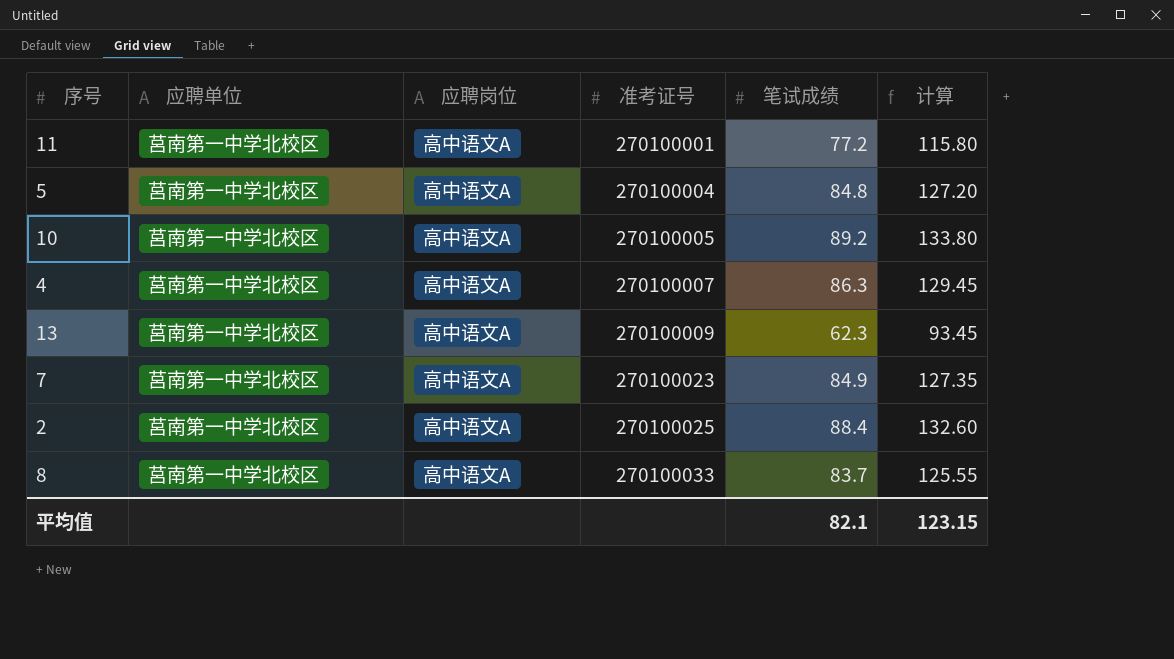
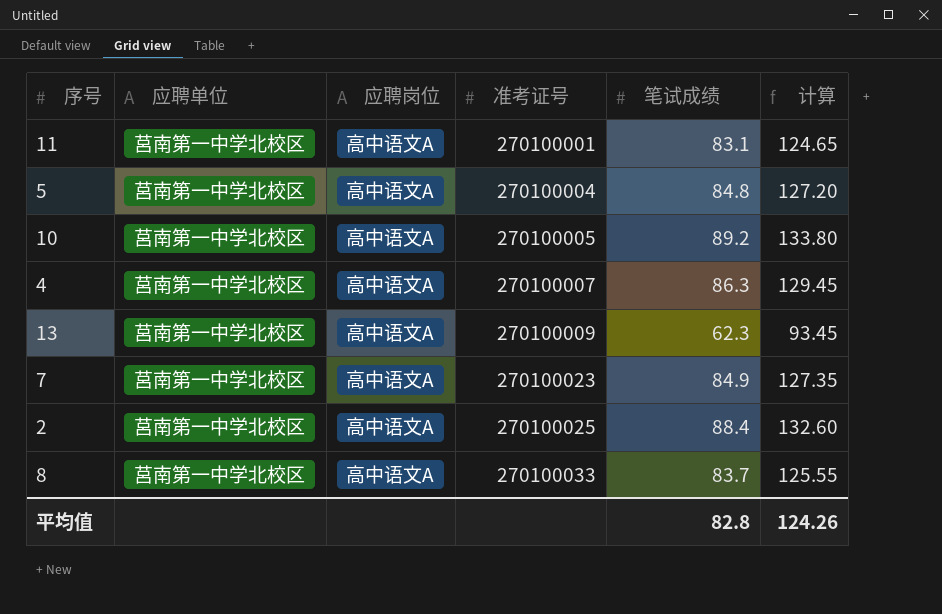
11 | 笔试成绩: 77.2 -> 83.1
11 | 计算: 115.80 -> 124.65
平均值 | 笔试成绩: 82.1 -> 82.8
平均值 | 计算: 123.15 -> 124.26

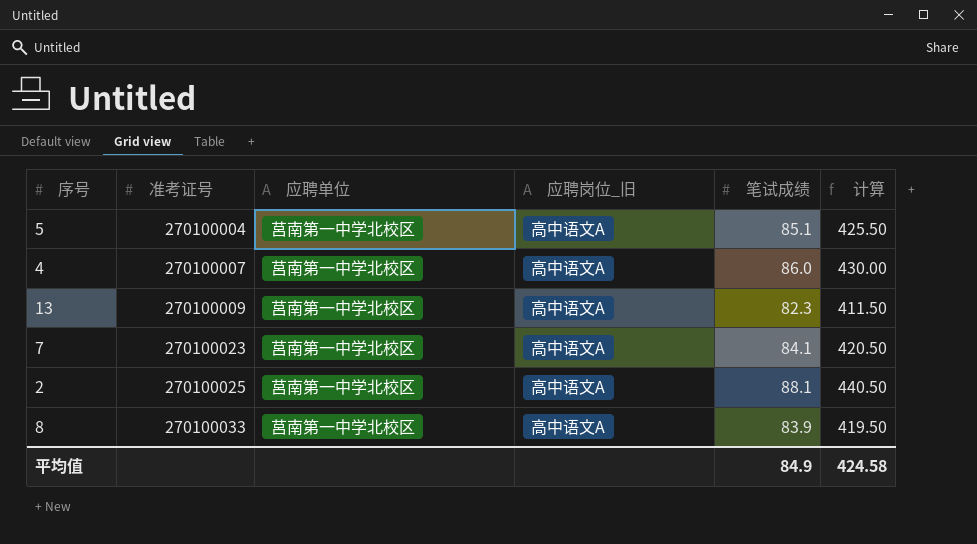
column 准考证号 | position: 4 -> 2
column name: 应聘岗位 -> 应聘岗位_旧
column 计算 | formula: [笔试成绩] * 1.5 -> [笔试成绩] * 5
row 11: 莒南第一中学北校区 | 高中语文A | 270100001 | 83.1 | 124.65 -> none
row 10: 莒南第一中学北校区 | 高中语文A | 270100005 | 89.2 | 133.80 -> none
5 | 笔试成绩: 84.8 -> 85.1
4 | 笔试成绩: 86.3 -> 86.0
13 | 笔试成绩: 62.3 -> 82.3
7 | 笔试成绩: 84.9 -> 84.1
2 | 笔试成绩: 88.4 -> 88.1
8 | 笔试成绩: 83.7 -> 83.9
平均值 | 笔试成绩: 82.8 -> 84.9
平均值 | 计算: 124.26 -> 424.58

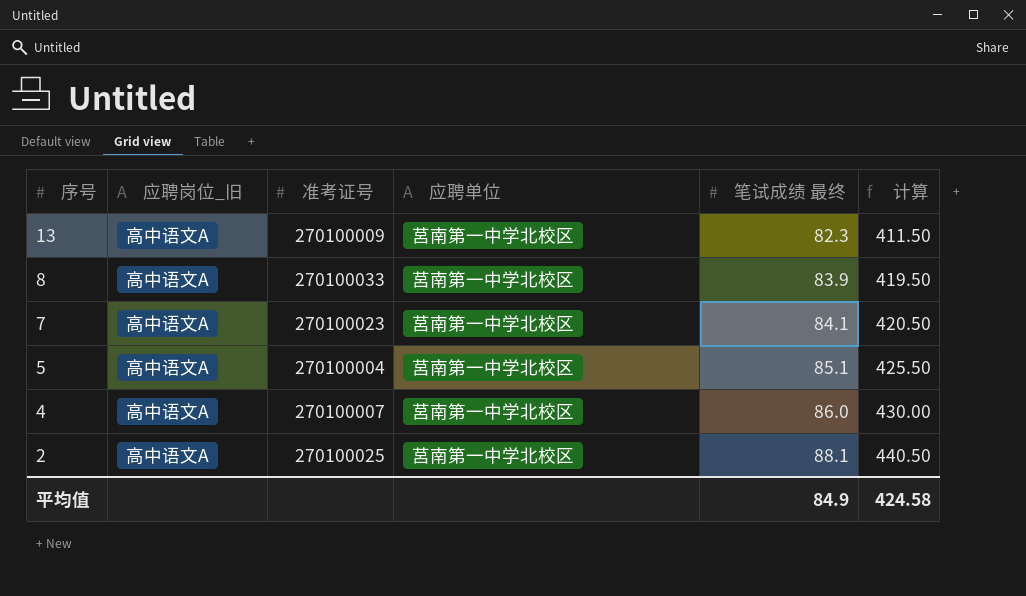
row order: 准考证号 ascending -> 序号 descending
column 应聘岗位_旧 | position: 4 -> 2
column name: 笔试成绩 -> 笔试成绩 最终

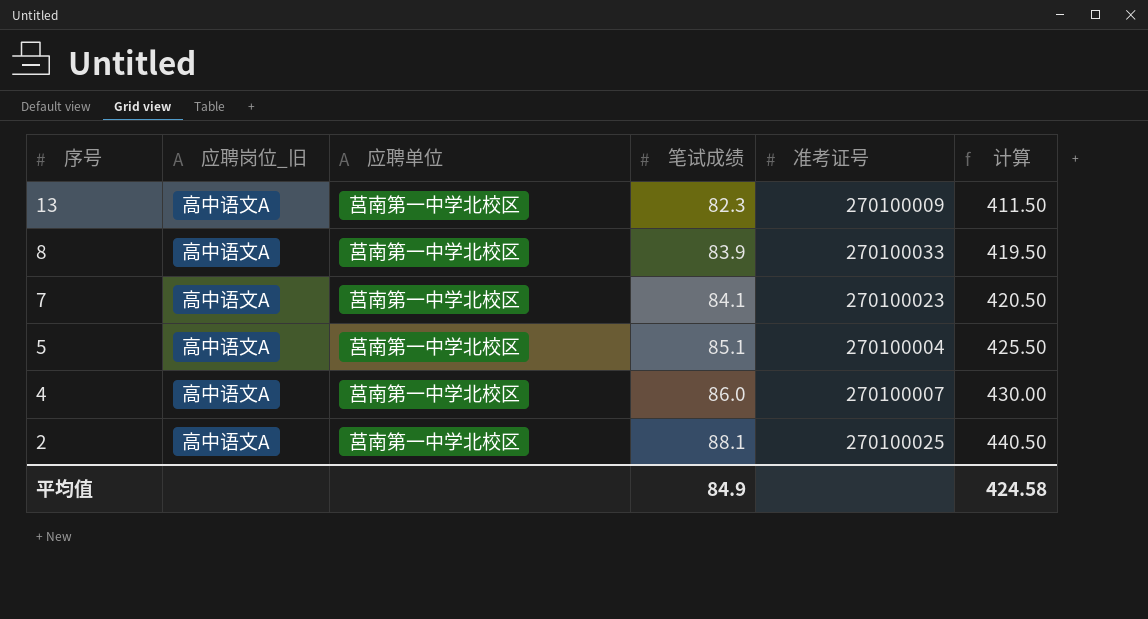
column name: 笔试成绩 最终 -> 笔试成绩
column 准考证号 | position: 3 -> 5

